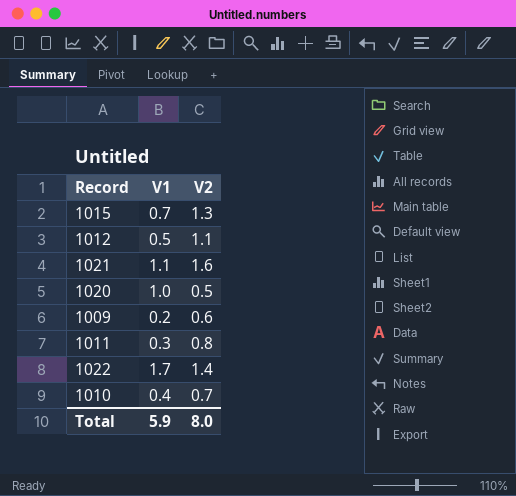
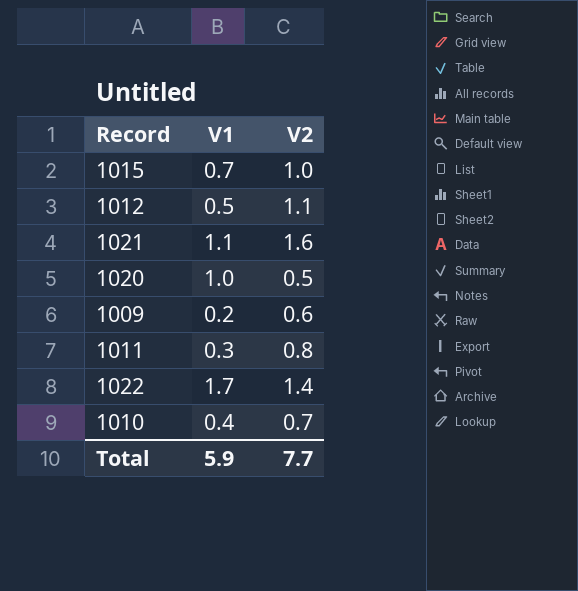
1015 | V2: 1.3 -> 1.0
Total | V2: 8.0 -> 7.7

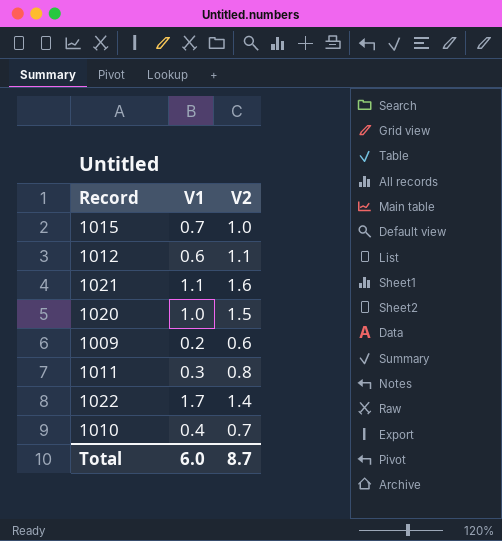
1012 | V1: 0.5 -> 0.6
1020 | V2: 0.5 -> 1.5
Total | V1: 5.9 -> 6.0
Total | V2: 7.7 -> 8.7

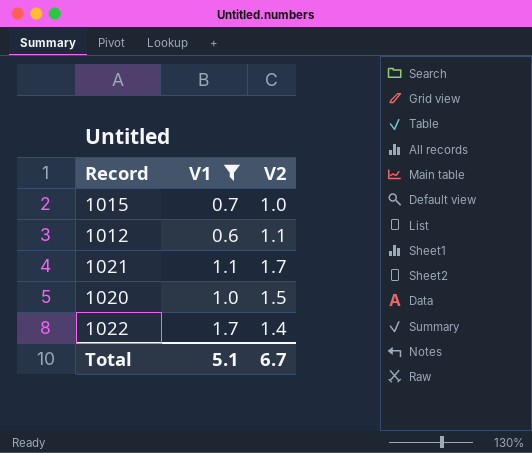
filter: none -> V1 >= 0.6
1021 | V2: 1.6 -> 1.7
Total | V1: 6.0 -> 5.1
Total | V2: 8.7 -> 6.7

